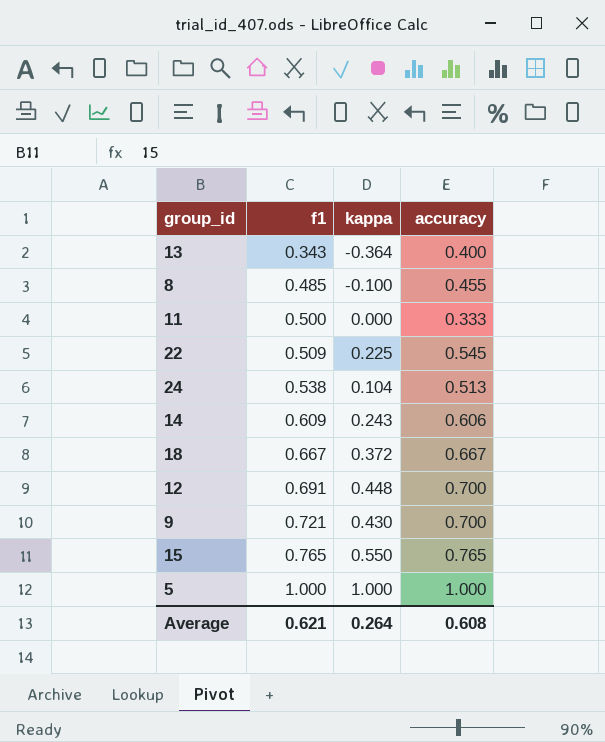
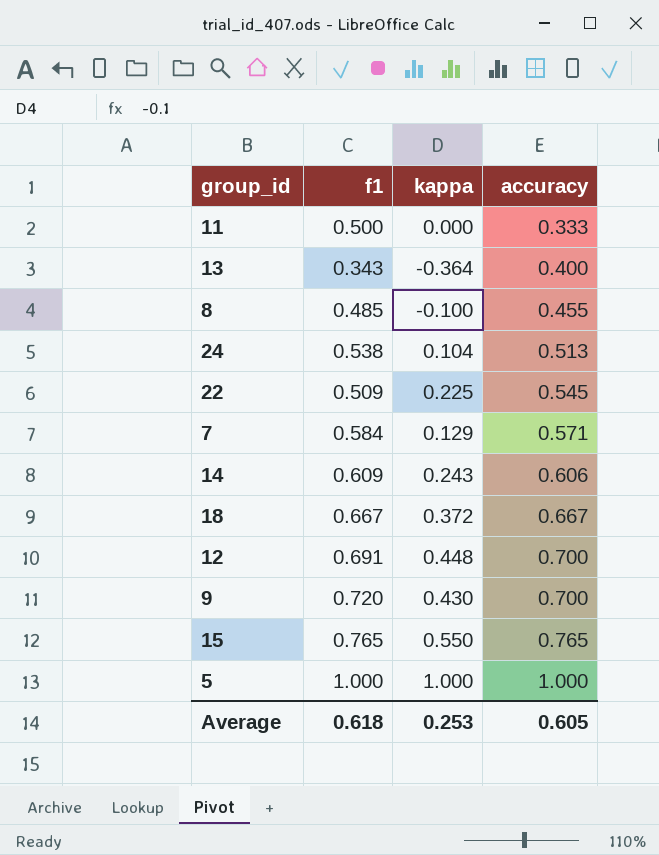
row order: f1 ascending -> accuracy ascending
row 7: none -> 0.584 | 0.129 | 0.571
9 | f1: 0.721 -> 0.720
Average | f1: 0.621 -> 0.618
Average | kappa: 0.264 -> 0.253
Average | accuracy: 0.608 -> 0.605

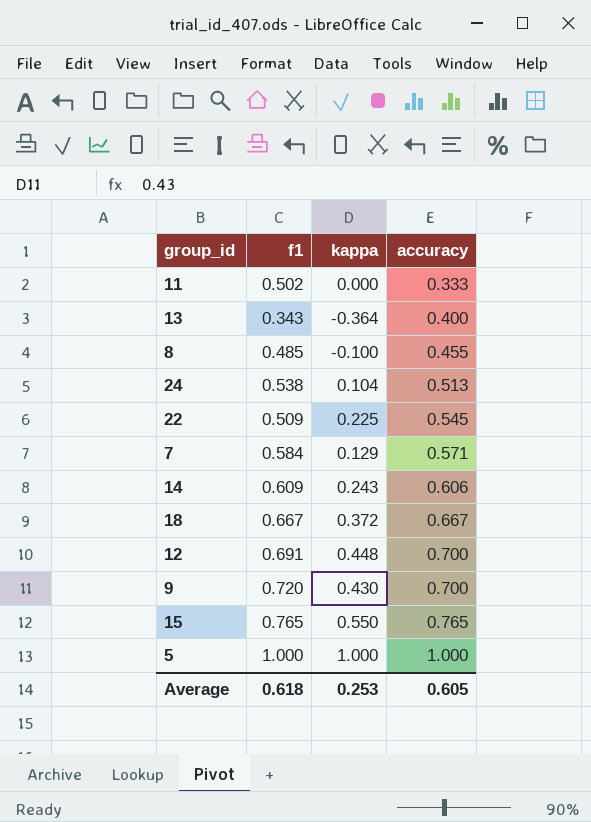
11 | f1: 0.500 -> 0.502

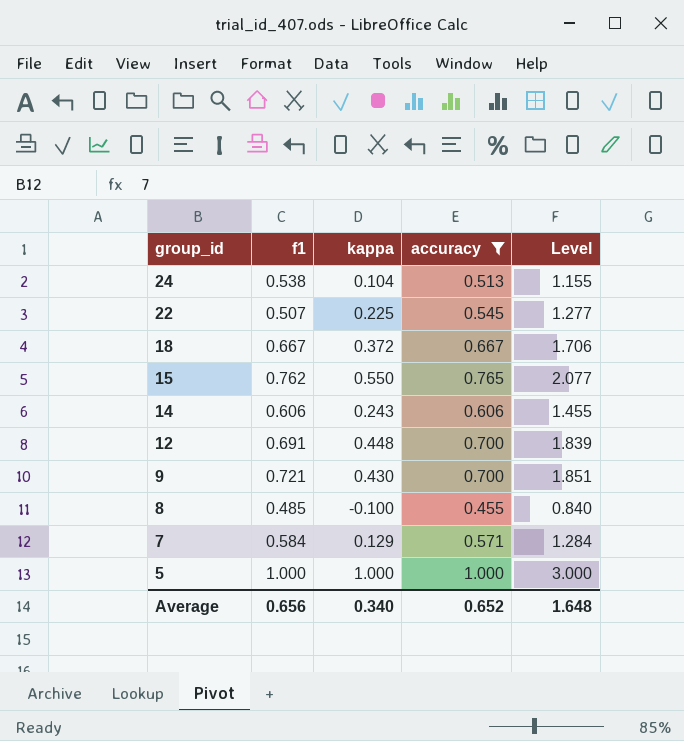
filter: none -> accuracy >= 0.455
row order: accuracy ascending -> group_id descending
column Level | formula: none -> [f1] + [kappa] + [accuracy]
22 | f1: 0.509 -> 0.507
15 | f1: 0.765 -> 0.762
14 | f1: 0.609 -> 0.606
9 | f1: 0.720 -> 0.721
Average | f1: 0.618 -> 0.656
Average | kappa: 0.253 -> 0.340
Average | accuracy: 0.605 -> 0.652

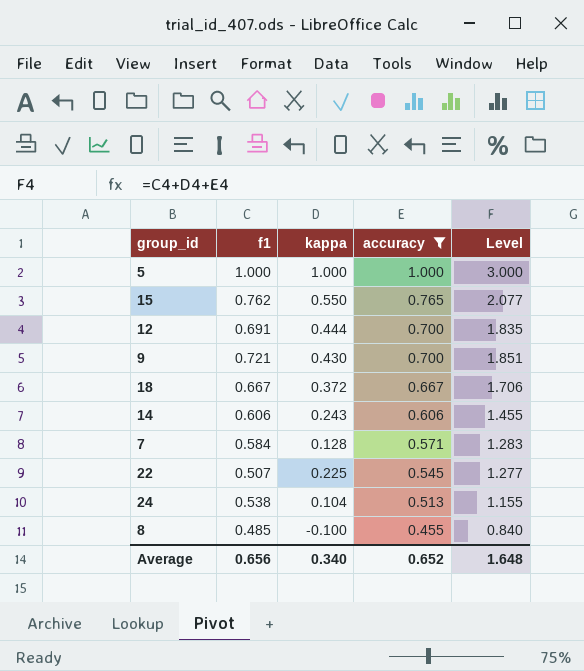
row order: group_id descending -> accuracy descending
12 | kappa: 0.448 -> 0.444
12 | Level: 1.839 -> 1.835
7 | kappa: 0.129 -> 0.128
7 | Level: 1.284 -> 1.283

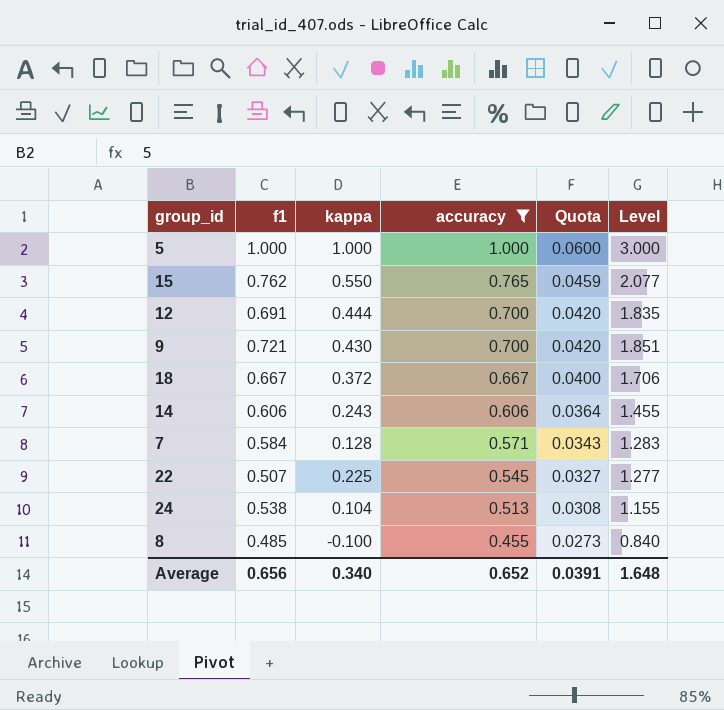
column Quota | formula: none -> [accuracy] * 0.06

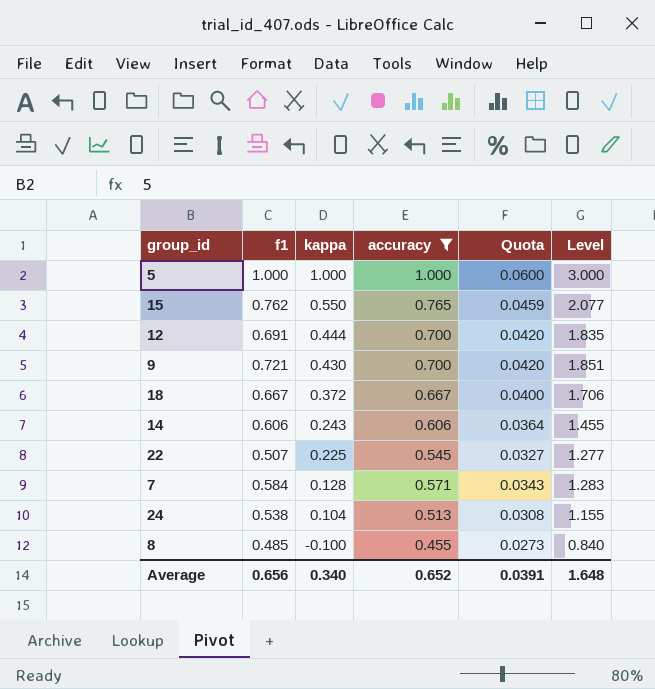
row order: accuracy descending -> kappa descending

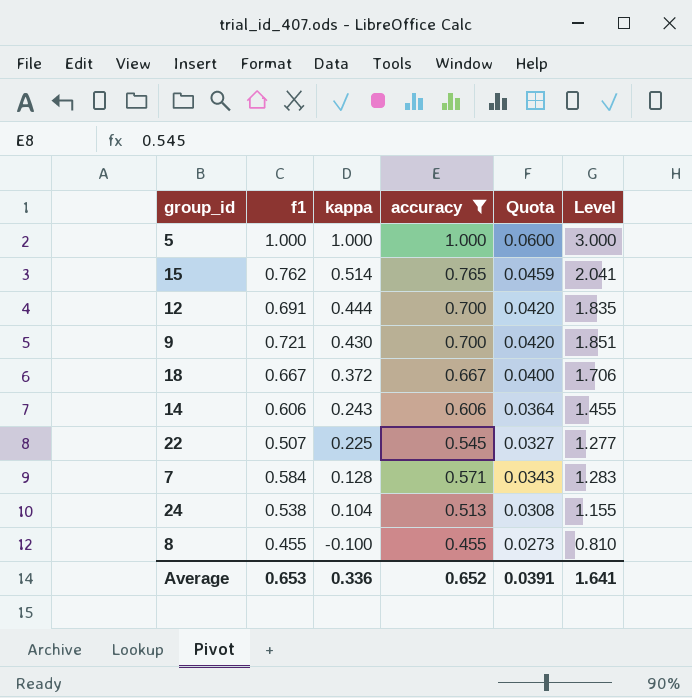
15 | kappa: 0.550 -> 0.514
15 | Level: 2.077 -> 2.041
8 | f1: 0.485 -> 0.455
8 | Level: 0.840 -> 0.810
Average | f1: 0.656 -> 0.653
Average | kappa: 0.340 -> 0.336
Average | Level: 1.648 -> 1.641

